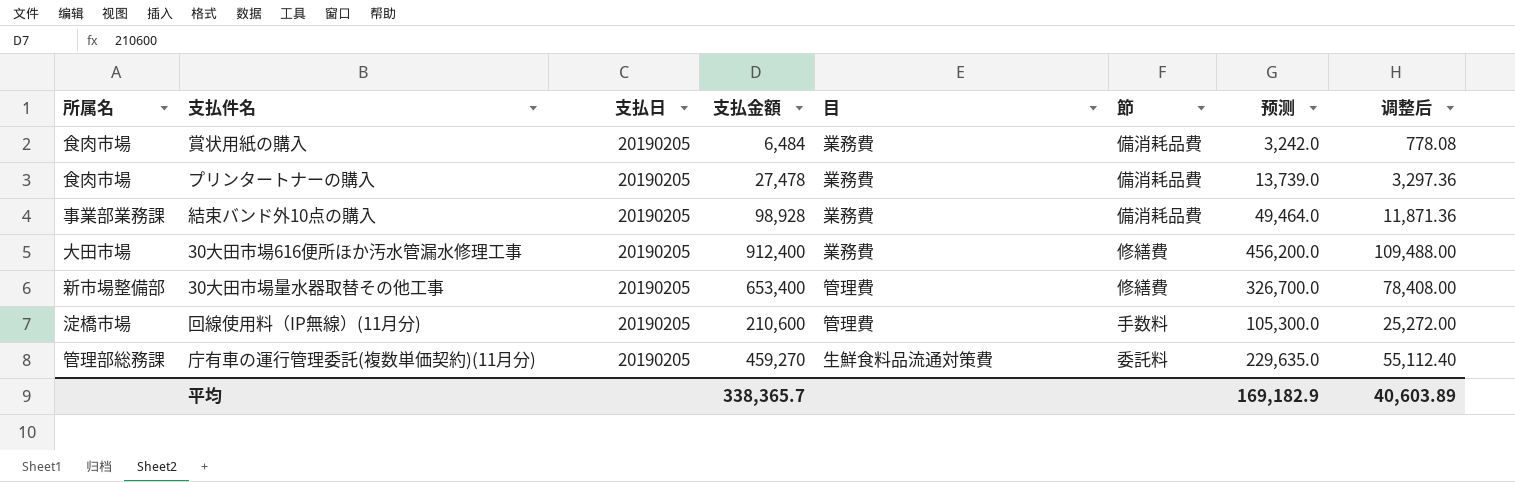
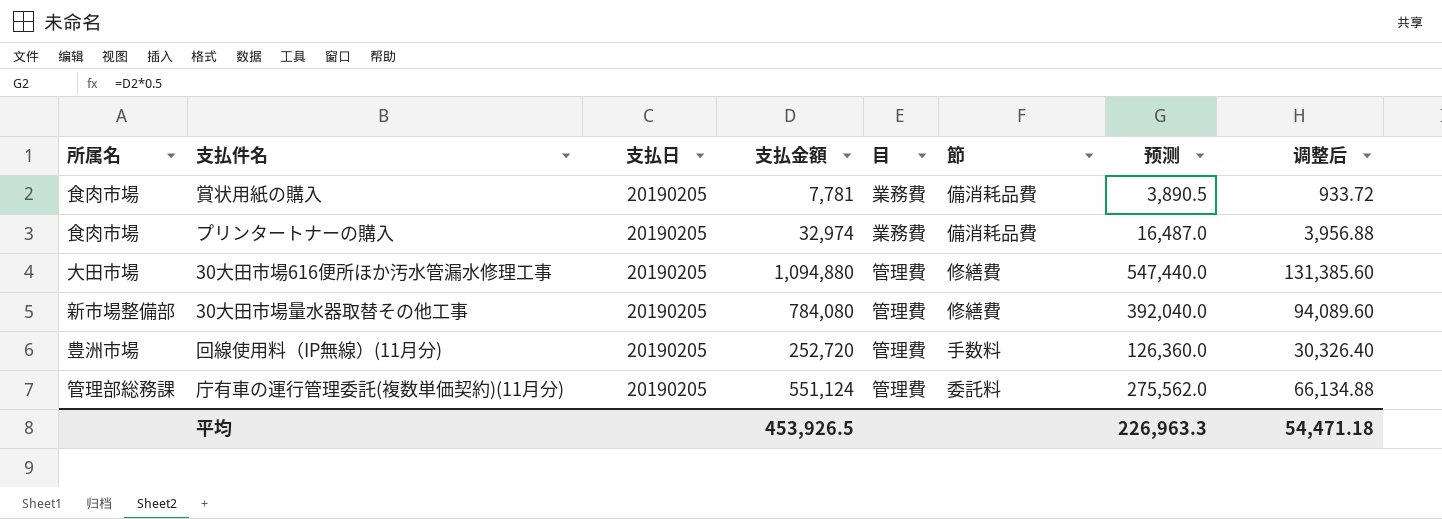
row 結束バンド外10点の購入: 事業部業務課 | 20190205 | 98,928 | 業務費 | 備消耗品費 | 49,464.0 | 11,871.36 -> none
賞状用紙の購入 | 支払金額: 6,484 -> 7,781
賞状用紙の購入 | 预测: 3,242.0 -> 3,890.5
賞状用紙の購入 | 调整后: 778.08 -> 933.72
プリンタートナーの購入 | 支払金額: 27,478 -> 32,974
プリンタートナーの購入 | 预测: 13,739.0 -> 16,487.0
プリンタートナーの購入 | 调整后: 3,297.36 -> 3,956.88
30大田市場616便所ほか汚水管漏水修理工事 | 支払金額: 912,400 -> 1,094,880
30大田市場616便所ほか汚水管漏水修理工事 | 目: 業務費 -> 管理費
30大田市場616便所ほか汚水管漏水修理工事 | 预测: 456,200.0 -> 547,440.0
30大田市場616便所ほか汚水管漏水修理工事 | 调整后: 109,488.00 -> 131,385.60
30大田市場量水器取替その他工事 | 支払金額: 653,400 -> 784,080
30大田市場量水器取替その他工事 | 预测: 326,700.0 -> 392,040.0
30大田市場量水器取替その他工事 | 调整后: 78,408.00 -> 94,089.60
回線使用料（IP無線）(11月分) | 所属名: 淀橋市場 -> 豊洲市場
回線使用料（IP無線）(11月分) | 支払金額: 210,600 -> 252,720
回線使用料（IP無線）(11月分) | 预测: 105,300.0 -> 126,360.0
回線使用料（IP無線）(11月分) | 调整后: 25,272.00 -> 30,326.40
庁有車の運行管理委託(複数単価契約)(11月分) | 支払金額: 459,270 -> 551,124
庁有車の運行管理委託(複数単価契約)(11月分) | 目: 生鮮食料品流通対策費 -> 管理費
庁有車の運行管理委託(複数単価契約)(11月分) | 预测: 229,635.0 -> 275,562.0
庁有車の運行管理委託(複数単価契約)(11月分) | 调整后: 55,112.40 -> 66,134.88
平均 | 支払金額: 338,365.7 -> 453,926.5
平均 | 预测: 169,182.9 -> 226,963.3
平均 | 调整后: 40,603.89 -> 54,471.18

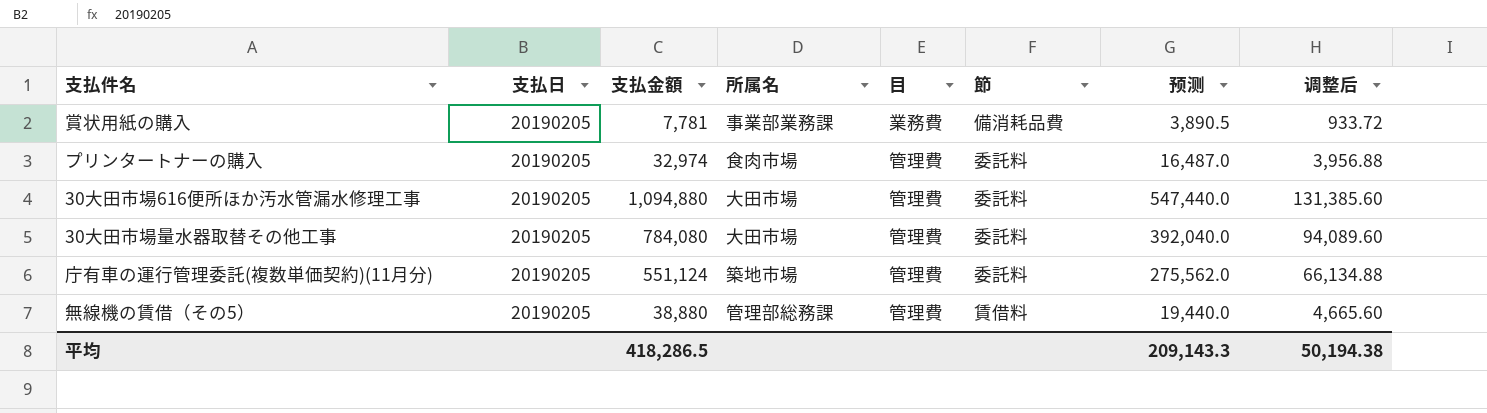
column 所属名 | position: 1 -> 4
row 回線使用料（IP無線）(11月分): 豊洲市場 | 20190205 | 252,720 | 管理費 | 手数料 | 126,360.0 | 30,326.40 -> none
賞状用紙の購入 | 所属名: 食肉市場 -> 事業部業務課
プリンタートナーの購入 | 目: 業務費 -> 管理費
プリンタートナーの購入 | 節: 備消耗品費 -> 委託料
30大田市場616便所ほか汚水管漏水修理工事 | 節: 修繕費 -> 委託料
30大田市場量水器取替その他工事 | 所属名: 新市場整備部 -> 大田市場
30大田市場量水器取替その他工事 | 節: 修繕費 -> 委託料
庁有車の運行管理委託(複数単価契約)(11月分) | 所属名: 管理部総務課 -> 築地市場
row 無線機の賃借（その5）: none -> 20190205 | 38,880 | 管理部総務課 | 管理費 | 賃借料 | 19,440.0 | 4,665.60
平均 | 支払金額: 453,926.5 -> 418,286.5
平均 | 预测: 226,963.3 -> 209,143.3
平均 | 调整后: 54,471.18 -> 50,194.38

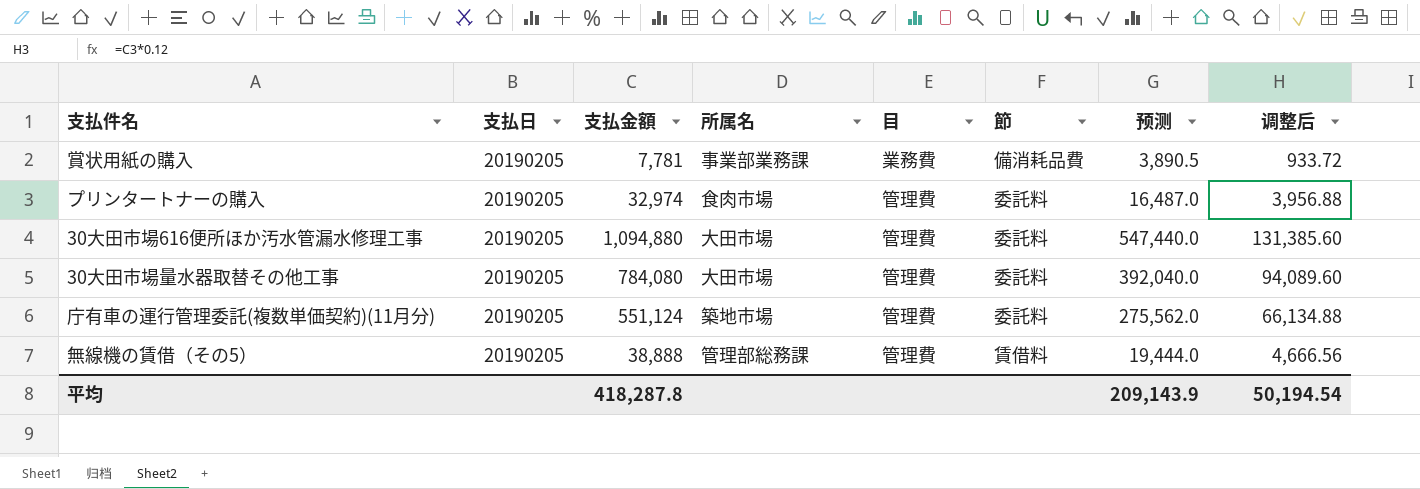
無線機の賃借（その5） | 支払金額: 38,880 -> 38,888
無線機の賃借（その5） | 预测: 19,440.0 -> 19,444.0
無線機の賃借（その5） | 调整后: 4,665.60 -> 4,666.56
平均 | 支払金額: 418,286.5 -> 418,287.8
平均 | 预测: 209,143.3 -> 209,143.9
平均 | 调整后: 50,194.38 -> 50,194.54

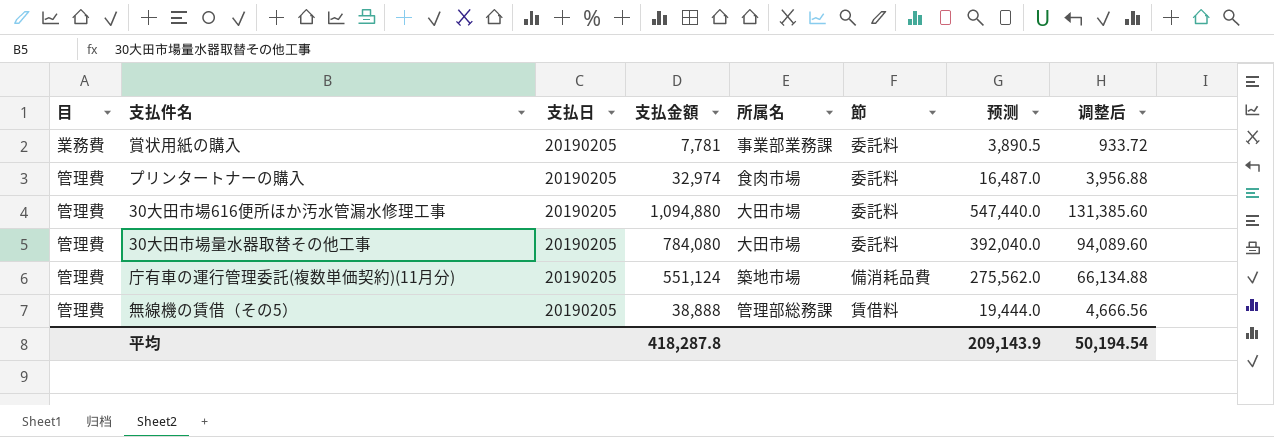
column 目 | position: 5 -> 1
賞状用紙の購入 | 節: 備消耗品費 -> 委託料
庁有車の運行管理委託(複数単価契約)(11月分) | 節: 委託料 -> 備消耗品費

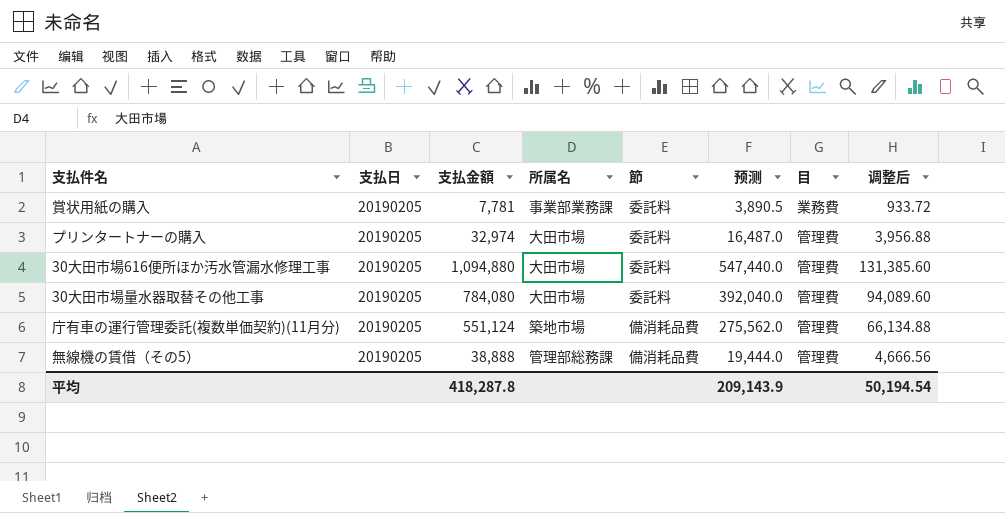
column 目 | position: 1 -> 7
プリンタートナーの購入 | 所属名: 食肉市場 -> 大田市場
無線機の賃借（その5） | 節: 賃借料 -> 備消耗品費

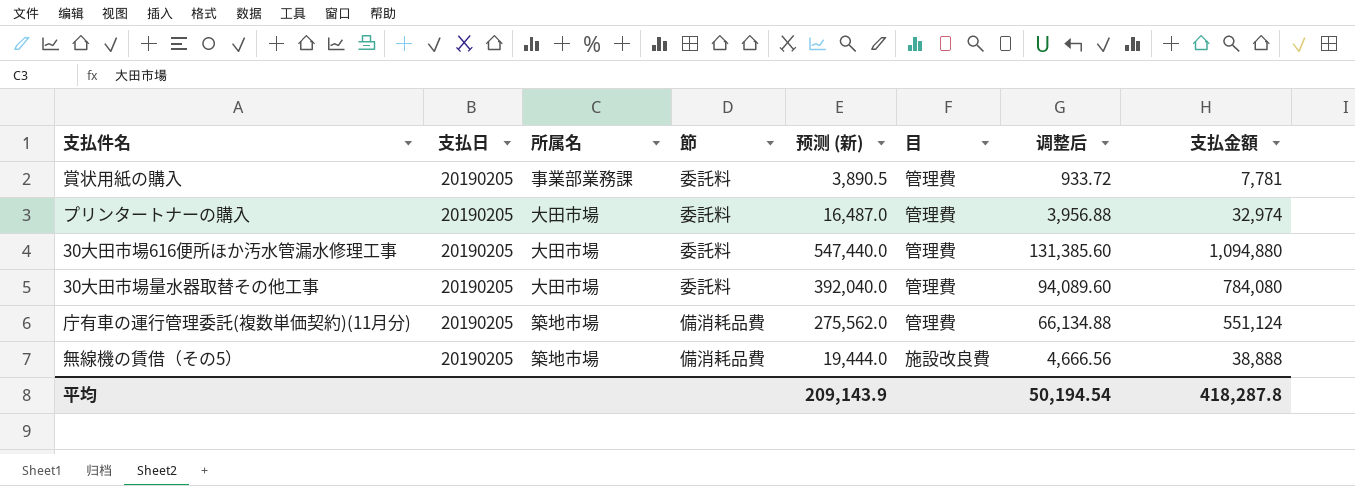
column name: 预测 -> 预测 (新)
column 支払金額 | position: 3 -> 8
賞状用紙の購入 | 目: 業務費 -> 管理費
無線機の賃借（その5） | 所属名: 管理部総務課 -> 築地市場
無線機の賃借（その5） | 目: 管理費 -> 施設改良費

